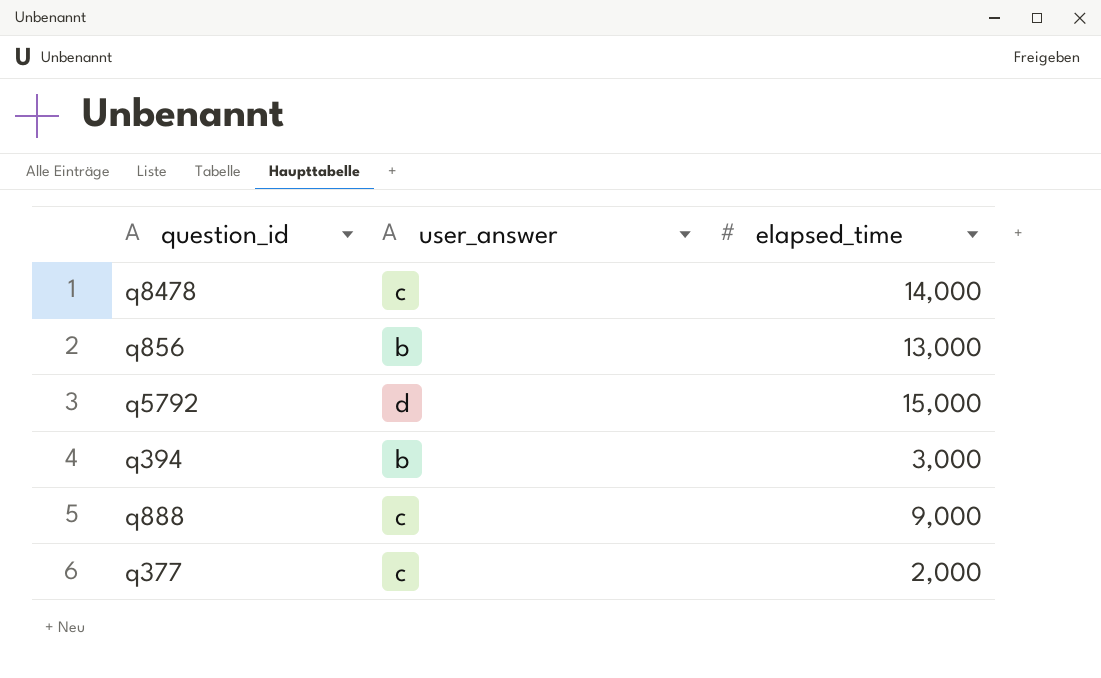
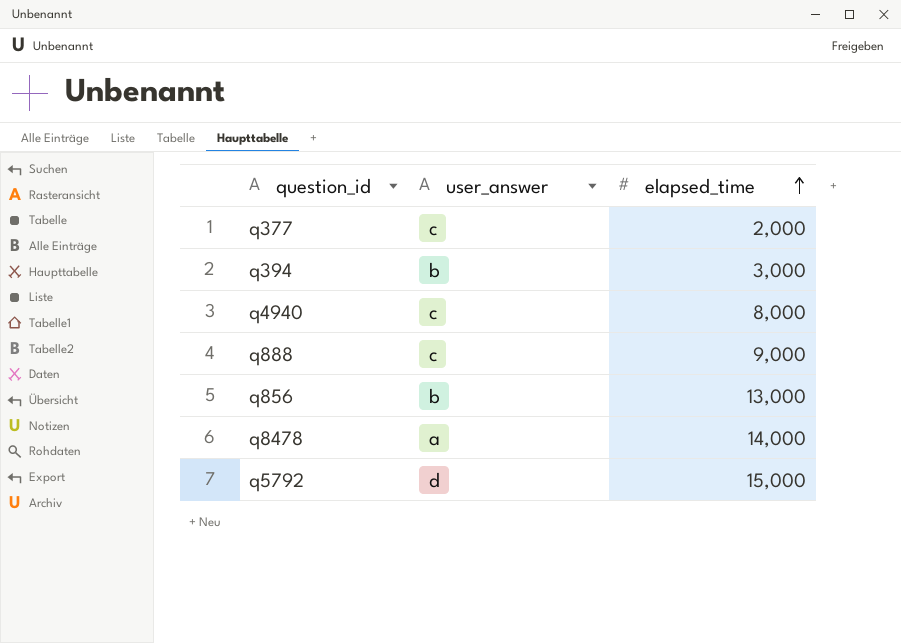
row order: none -> elapsed_time ascending
row q4940: none -> c | 8,000
q8478 | user_answer: c -> a

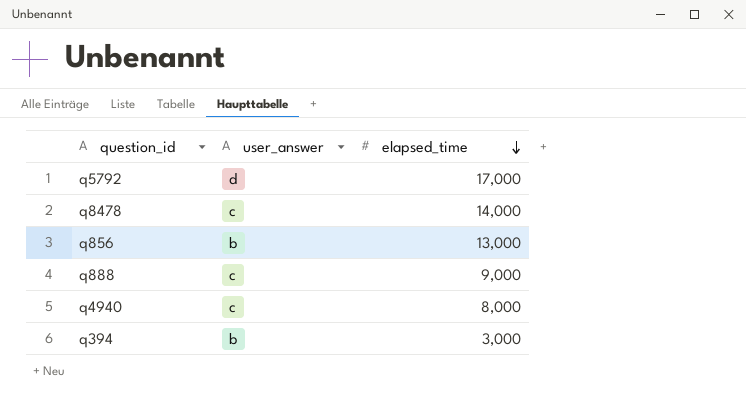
row order: elapsed_time ascending -> elapsed_time descending
row q377: c | 2,000 -> none
q5792 | elapsed_time: 15,000 -> 17,000
q8478 | user_answer: a -> c

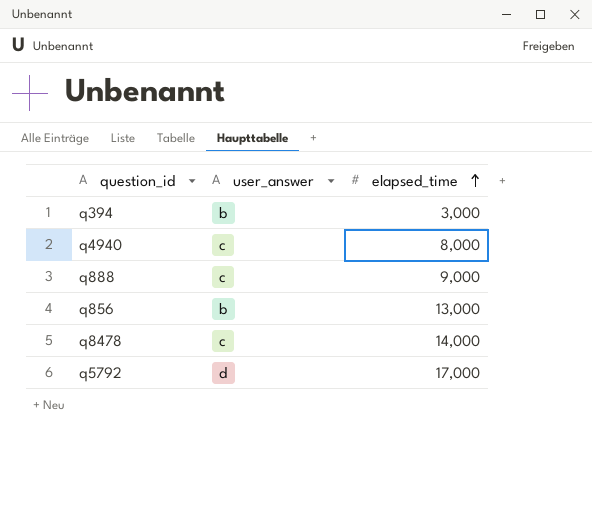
row order: elapsed_time descending -> elapsed_time ascending

